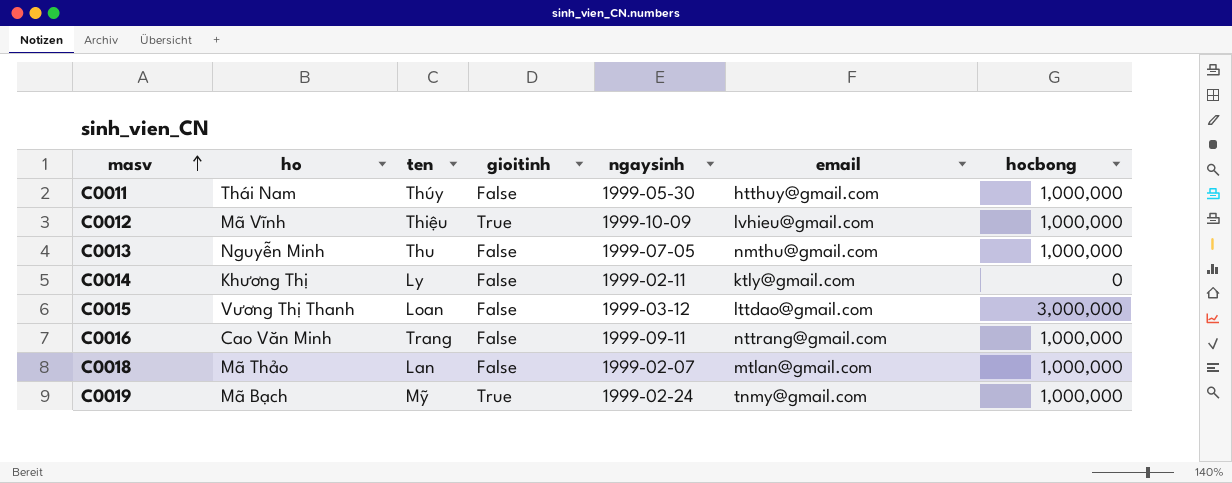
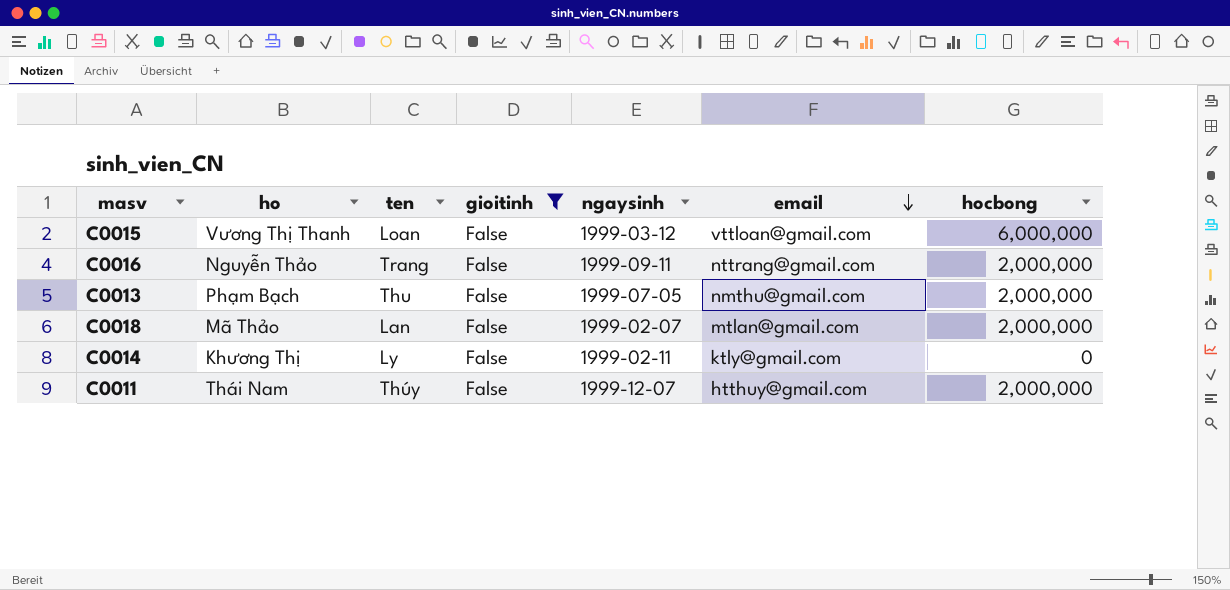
filter: none -> gioitinh = False
row order: masv ascending -> email descending
C0015 | email: lttdao@gmail.com -> vttloan@gmail.com
C0015 | hocbong: 3,000,000 -> 6,000,000
C0016 | ho: Cao Văn Minh -> Nguyễn Thảo
C0016 | hocbong: 1,000,000 -> 2,000,000
C0013 | ho: Nguyễn Minh -> Phạm Bạch
C0013 | hocbong: 1,000,000 -> 2,000,000
C0018 | hocbong: 1,000,000 -> 2,000,000
C0011 | ngaysinh: 1999-05-30 -> 1999-12-07
C0011 | hocbong: 1,000,000 -> 2,000,000

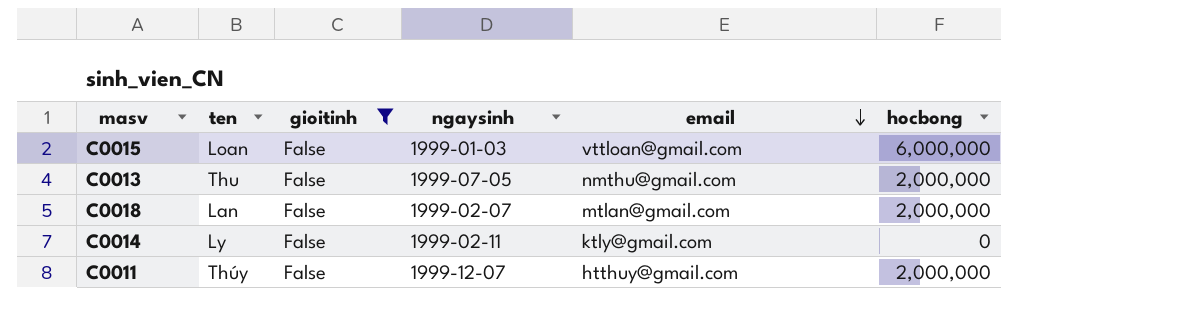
column ho | position: 2 -> none
row C0016: Nguyễn Thảo | Trang | False | 1999-09-11 | nttrang@gmail.com | 2,000,000 -> none
C0015 | ngaysinh: 1999-03-12 -> 1999-01-03

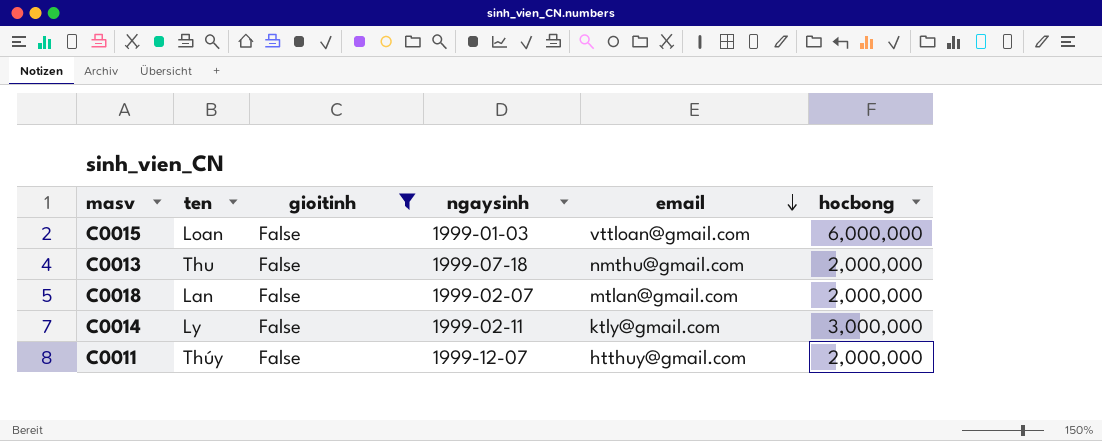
C0013 | ngaysinh: 1999-07-05 -> 1999-07-18
C0014 | hocbong: 0 -> 3,000,000

